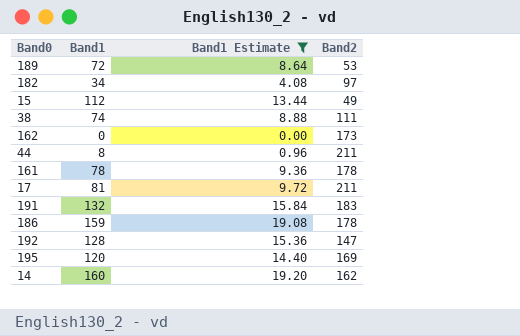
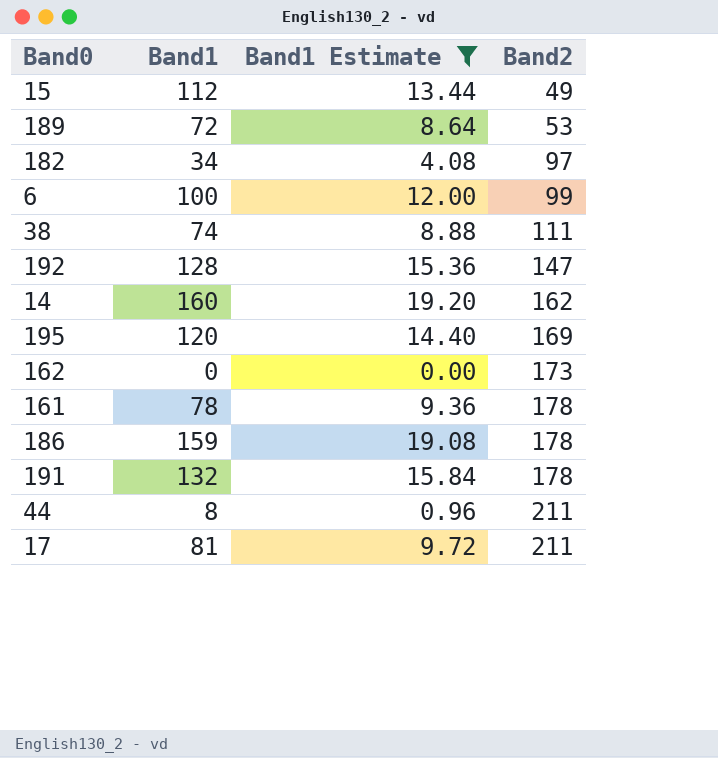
row order: none -> Band2 ascending
row 6: none -> 100 | 12.00 | 99
191 | Band2: 183 -> 178

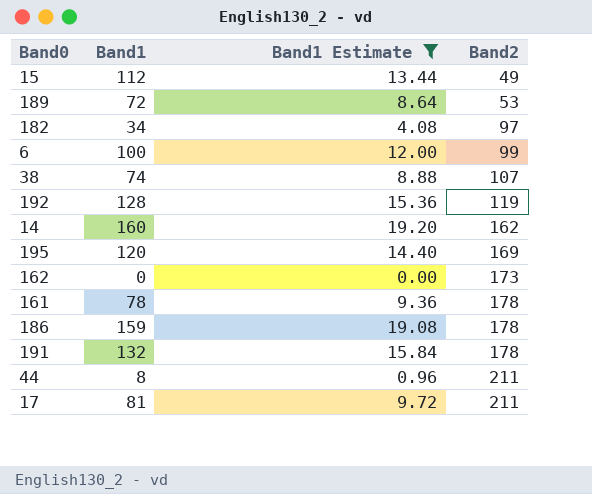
38 | Band2: 111 -> 107
192 | Band2: 147 -> 119

